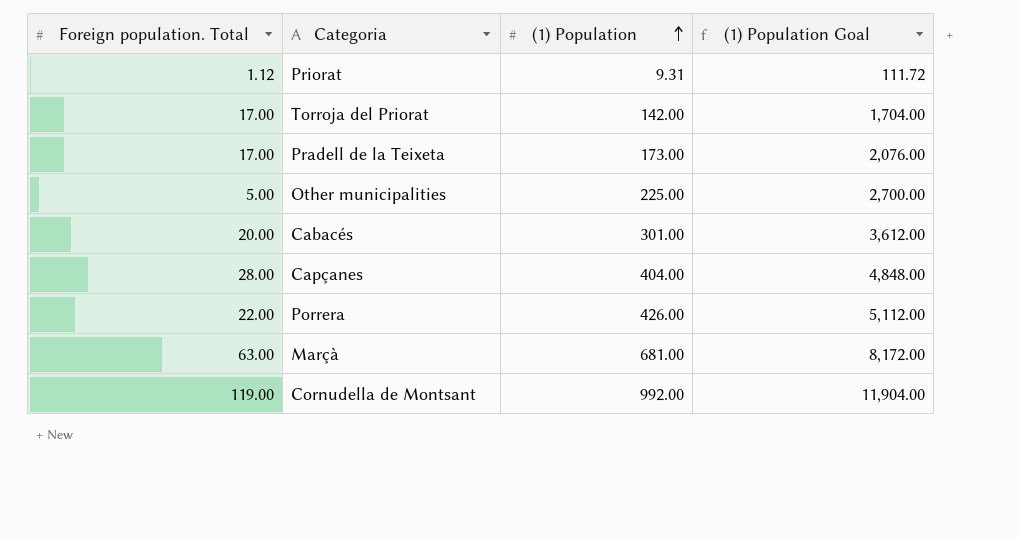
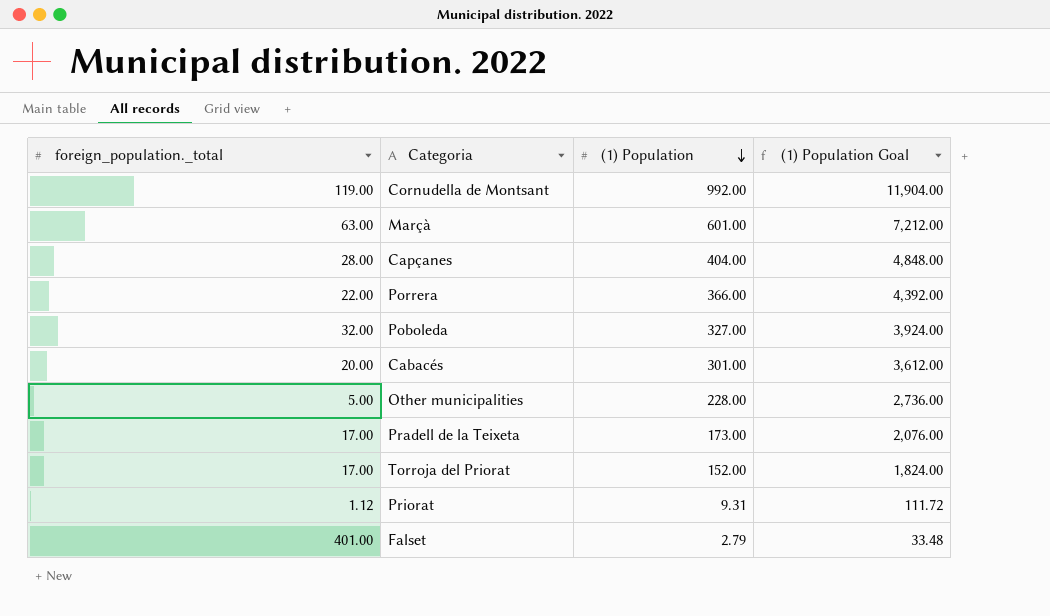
row order: (1) Population ascending -> (1) Population descending
column name: Foreign population. Total -> foreign_population._total
Marçà | (1) Population: 681.00 -> 601.00
Marçà | (1) Population Goal: 8,172.00 -> 7,212.00
Porrera | (1) Population: 426.00 -> 366.00
Porrera | (1) Population Goal: 5,112.00 -> 4,392.00
row Poboleda: none -> 32.00 | 327.00 | 3,924.00
Other municipalities | (1) Population: 225.00 -> 228.00
Other municipalities | (1) Population Goal: 2,700.00 -> 2,736.00
Torroja del Priorat | (1) Population: 142.00 -> 152.00
Torroja del Priorat | (1) Population Goal: 1,704.00 -> 1,824.00
row Falset: none -> 401.00 | 2.79 | 33.48

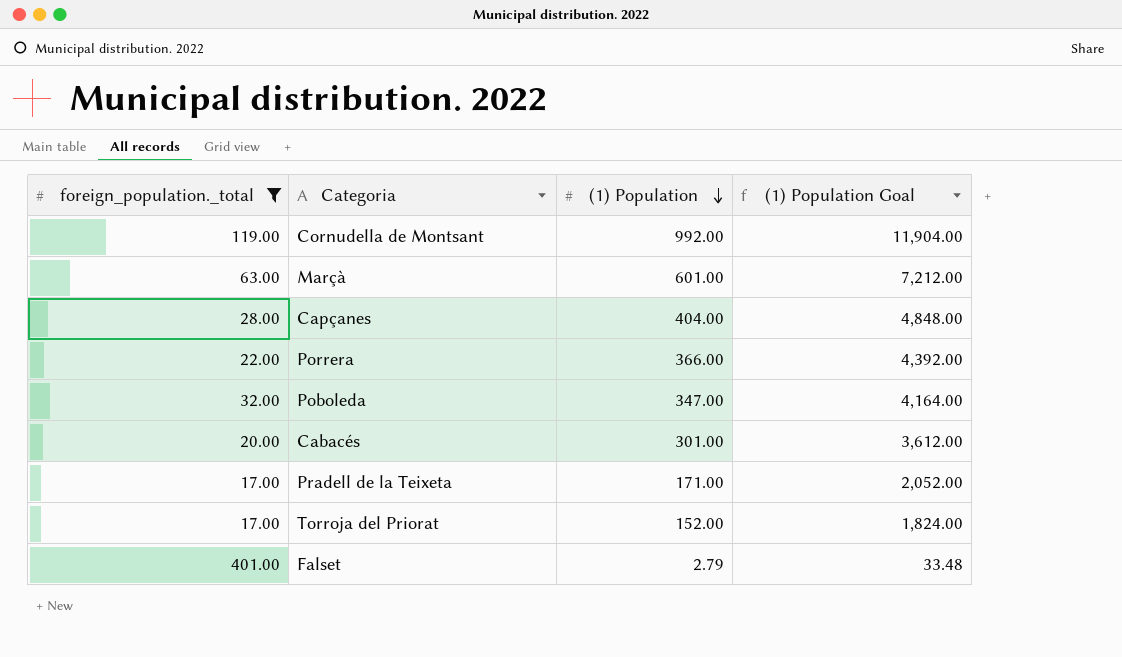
filter: none -> foreign_population._total >= 17.00
Poboleda | (1) Population: 327.00 -> 347.00
Poboleda | (1) Population Goal: 3,924.00 -> 4,164.00
Pradell de la Teixeta | (1) Population: 173.00 -> 171.00
Pradell de la Teixeta | (1) Population Goal: 2,076.00 -> 2,052.00

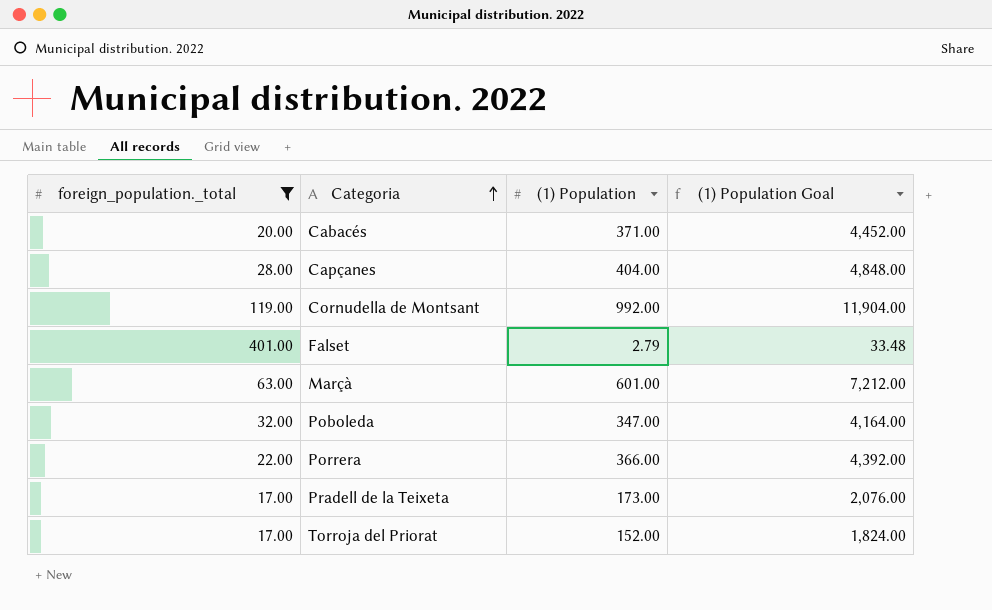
row order: (1) Population descending -> Categoria ascending
Cabacés | (1) Population: 301.00 -> 371.00
Cabacés | (1) Population Goal: 3,612.00 -> 4,452.00
Pradell de la Teixeta | (1) Population: 171.00 -> 173.00
Pradell de la Teixeta | (1) Population Goal: 2,052.00 -> 2,076.00

